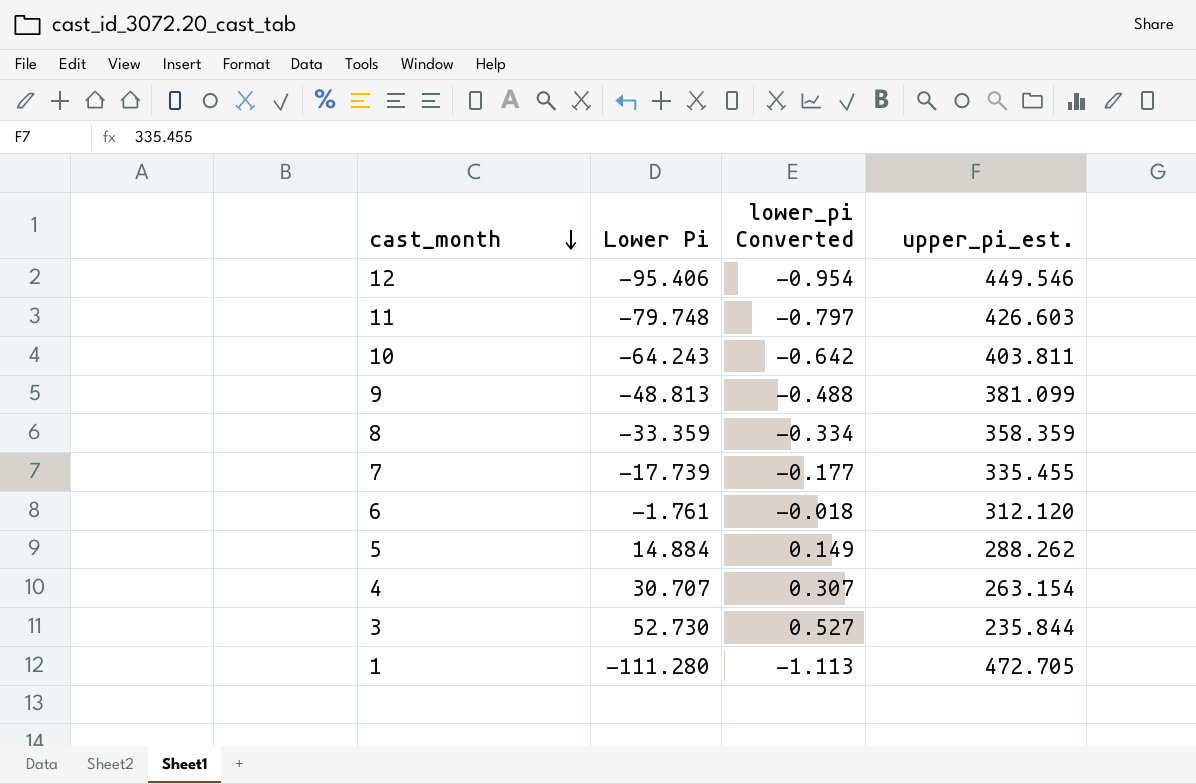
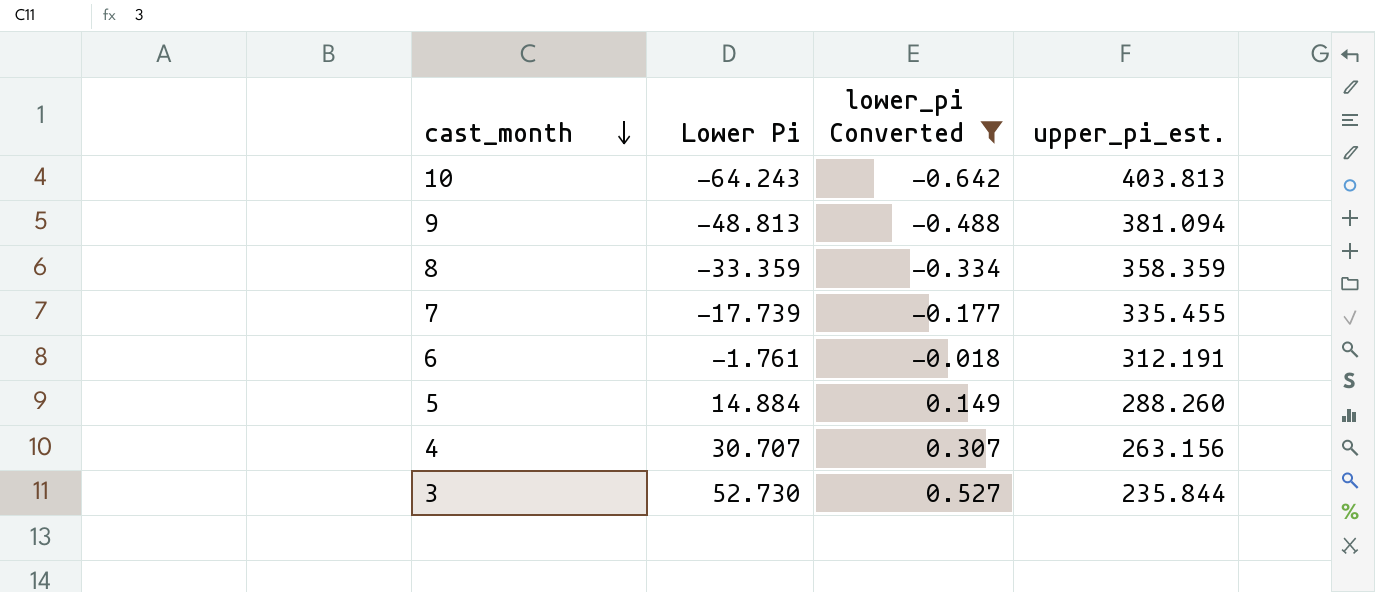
filter: none -> lower_pi Converted >= -0.642
10 | upper_pi_est.: 403.811 -> 403.813
9 | upper_pi_est.: 381.099 -> 381.094
6 | upper_pi_est.: 312.120 -> 312.191
5 | upper_pi_est.: 288.262 -> 288.260
4 | upper_pi_est.: 263.154 -> 263.156

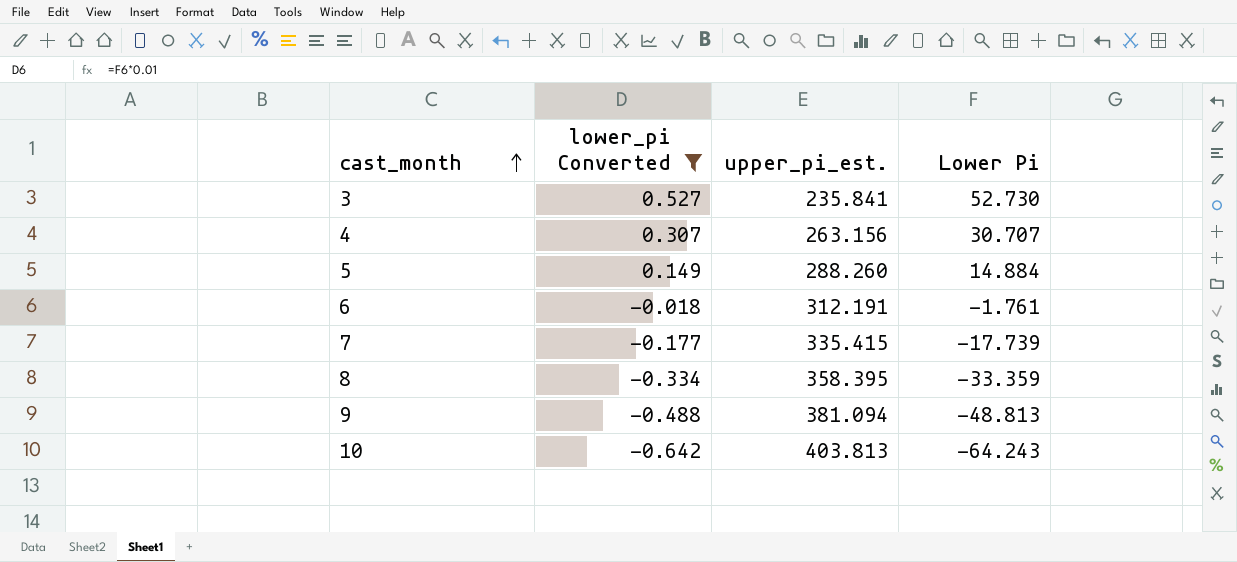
row order: cast_month descending -> cast_month ascending
column Lower Pi | position: 2 -> 4
3 | upper_pi_est.: 235.844 -> 235.841
7 | upper_pi_est.: 335.455 -> 335.415
8 | upper_pi_est.: 358.359 -> 358.395

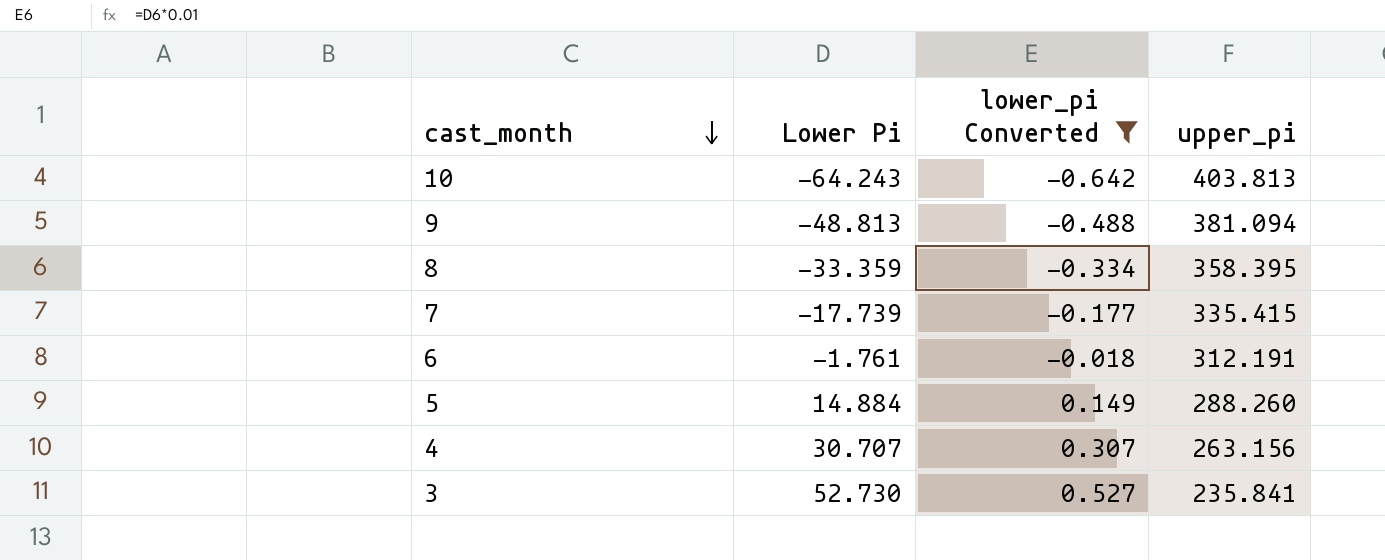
row order: cast_month ascending -> cast_month descending
column Lower Pi | position: 4 -> 2
column name: upper_pi_est. -> upper_pi

